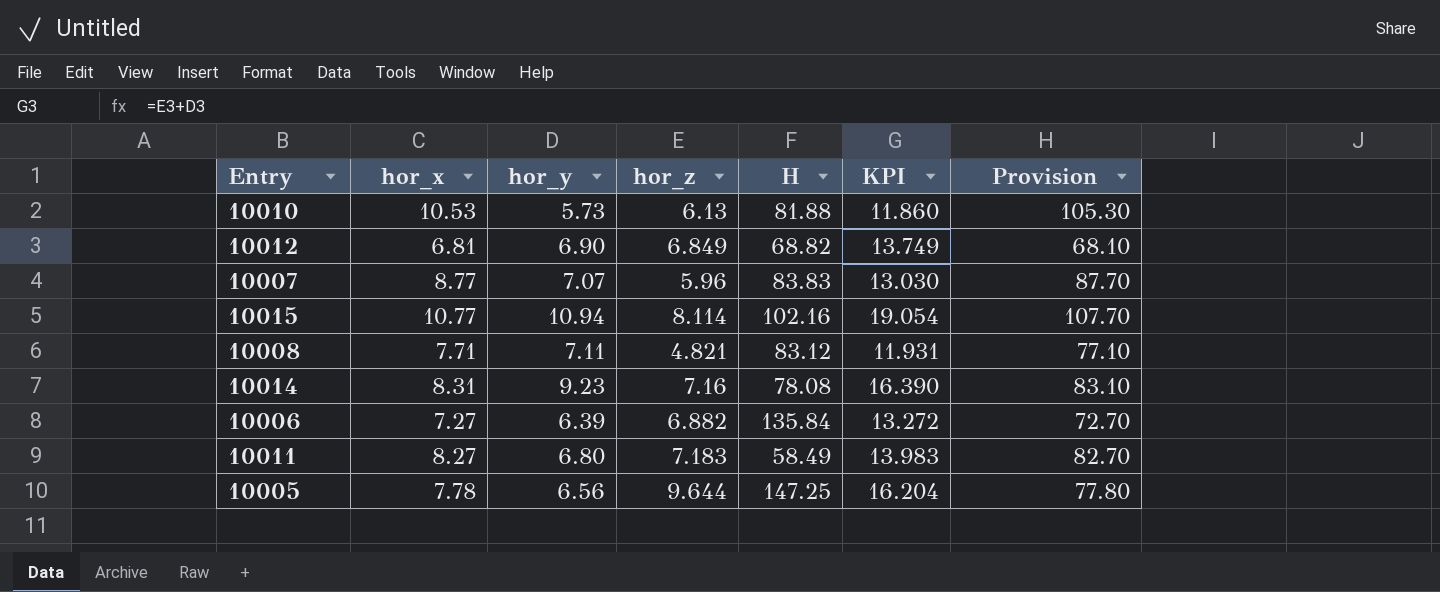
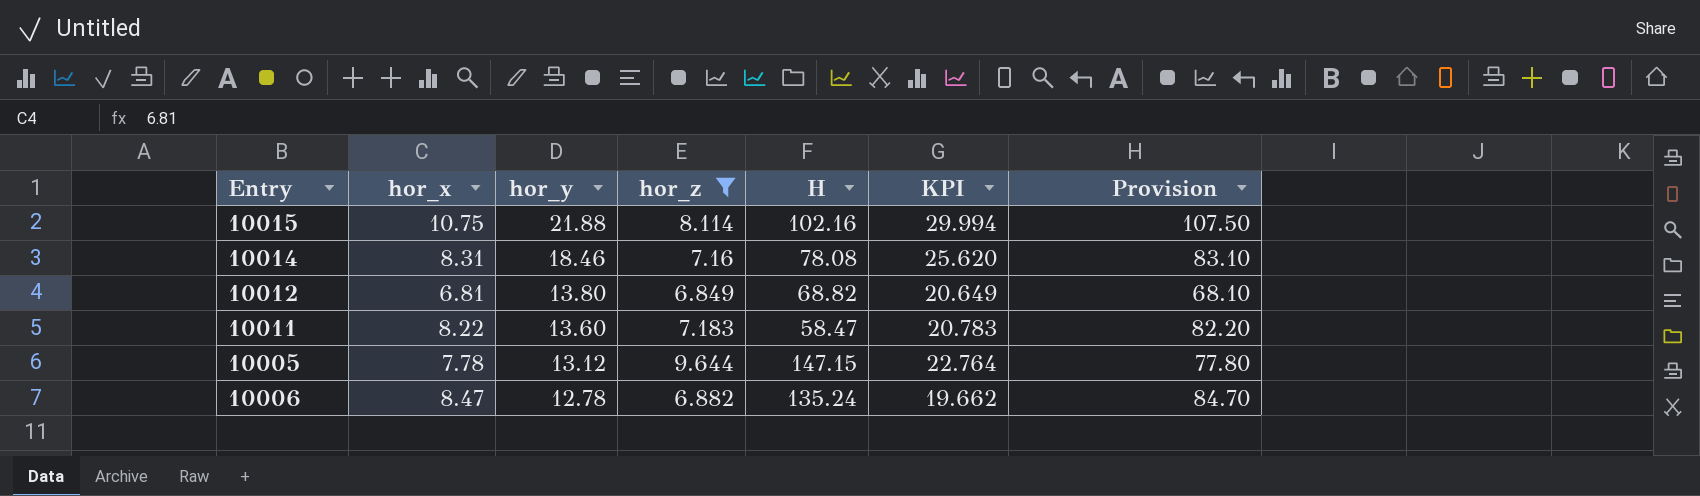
filter: none -> hor_z >= 6.849
row order: none -> hor_y descending
10015 | hor_x: 10.77 -> 10.75
10015 | hor_y: 10.94 -> 21.88
10015 | KPI: 19.054 -> 29.994
10015 | Provision: 107.70 -> 107.50
10014 | hor_y: 9.23 -> 18.46
10014 | KPI: 16.390 -> 25.620
10012 | hor_y: 6.90 -> 13.80
10012 | KPI: 13.749 -> 20.649
10011 | hor_x: 8.27 -> 8.22
10011 | hor_y: 6.80 -> 13.60
10011 | H: 58.49 -> 58.47
10011 | KPI: 13.983 -> 20.783
10011 | Provision: 82.70 -> 82.20
10005 | hor_y: 6.56 -> 13.12
10005 | H: 147.25 -> 147.15
10005 | KPI: 16.204 -> 22.764
10006 | hor_x: 7.27 -> 8.47
10006 | hor_y: 6.39 -> 12.78
10006 | H: 135.84 -> 135.24
10006 | KPI: 13.272 -> 19.662
10006 | Provision: 72.70 -> 84.70

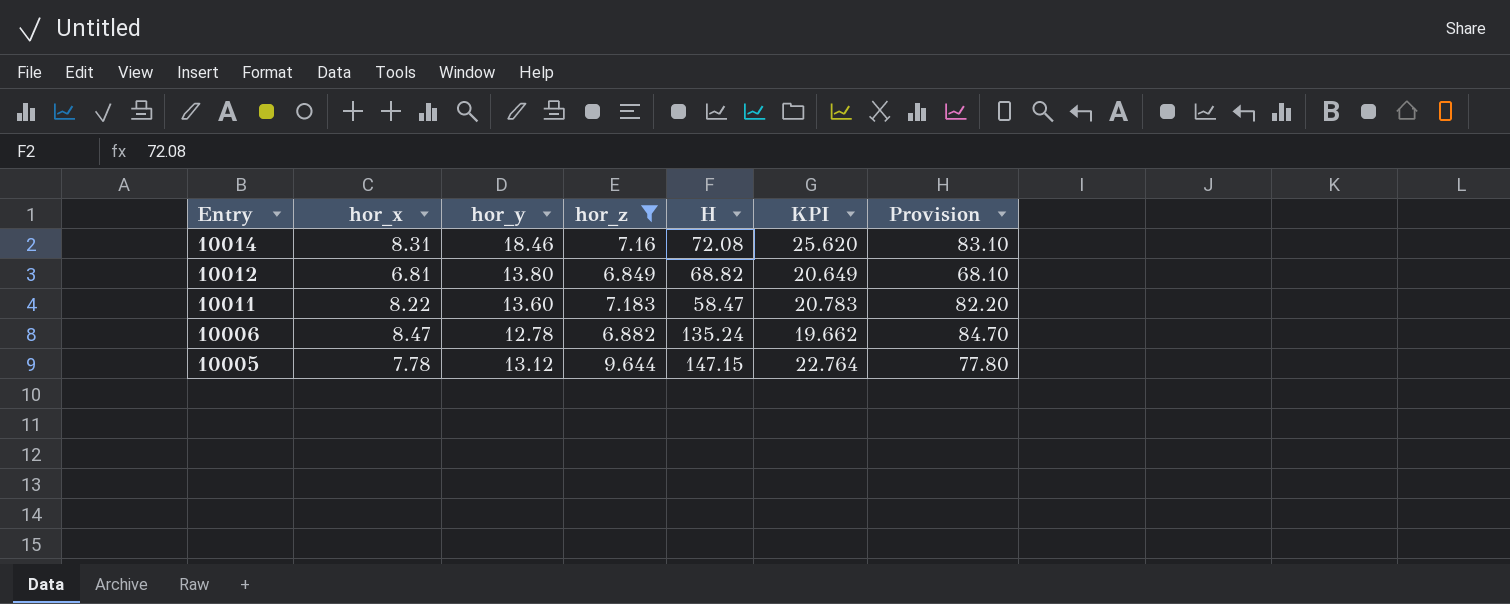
row order: hor_y descending -> Entry descending
row 10015: 10.75 | 21.88 | 8.114 | 102.16 | 29.994 | 107.50 -> none
10014 | H: 78.08 -> 72.08

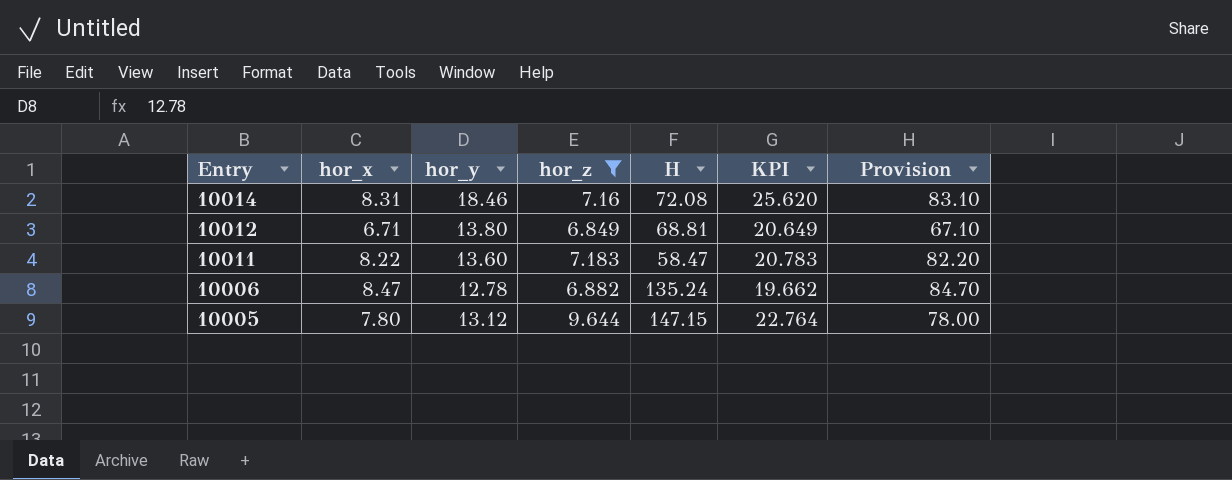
10012 | hor_x: 6.81 -> 6.71
10012 | H: 68.82 -> 68.81
10012 | Provision: 68.10 -> 67.10
10005 | hor_x: 7.78 -> 7.80
10005 | Provision: 77.80 -> 78.00

